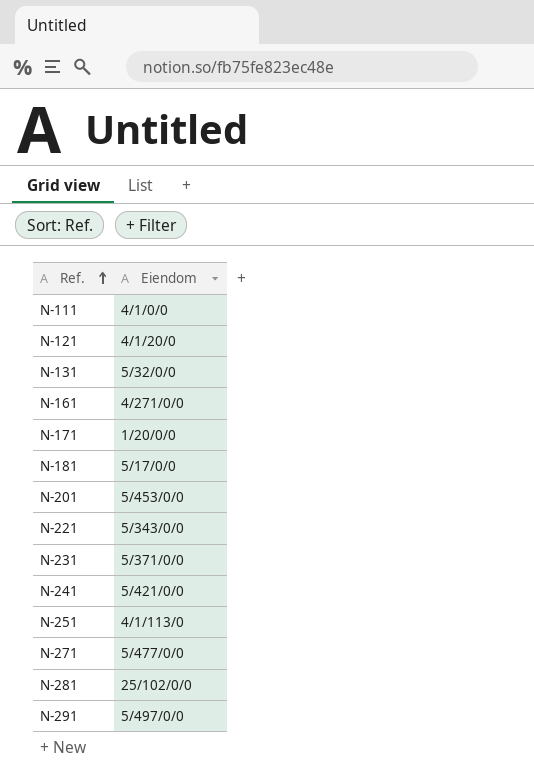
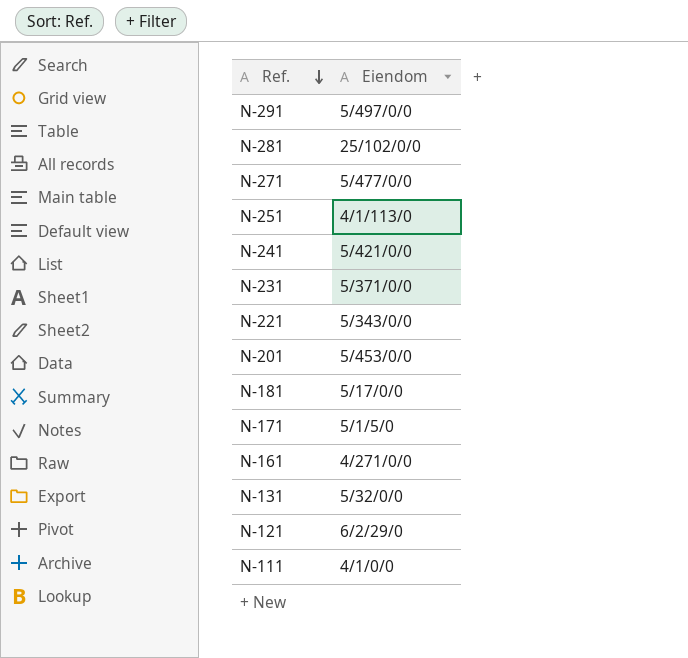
row order: Ref. ascending -> Ref. descending
N-171 | Eiendom: 1/20/0/0 -> 5/1/5/0
N-121 | Eiendom: 4/1/20/0 -> 6/2/29/0

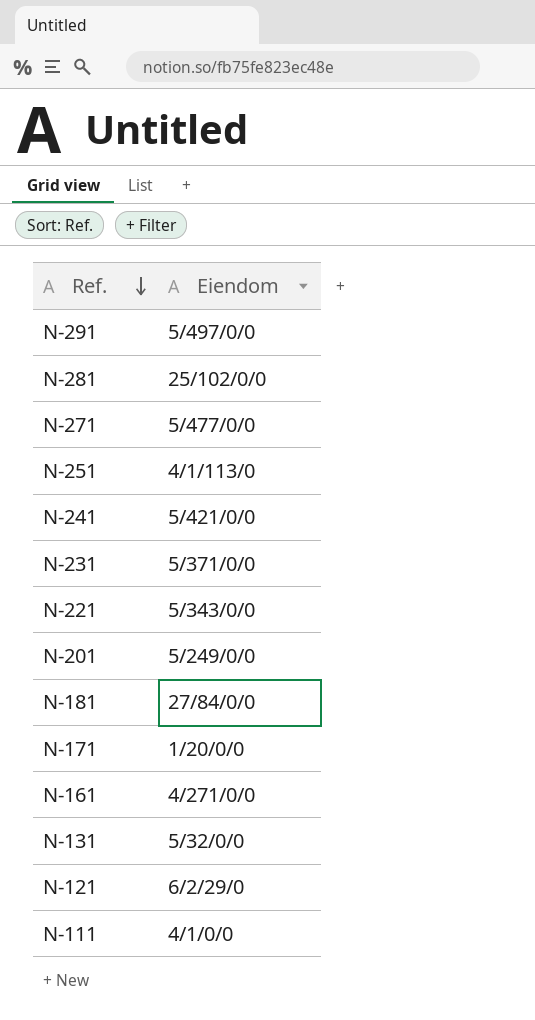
N-201 | Eiendom: 5/453/0/0 -> 5/249/0/0
N-181 | Eiendom: 5/17/0/0 -> 27/84/0/0
N-171 | Eiendom: 5/1/5/0 -> 1/20/0/0

